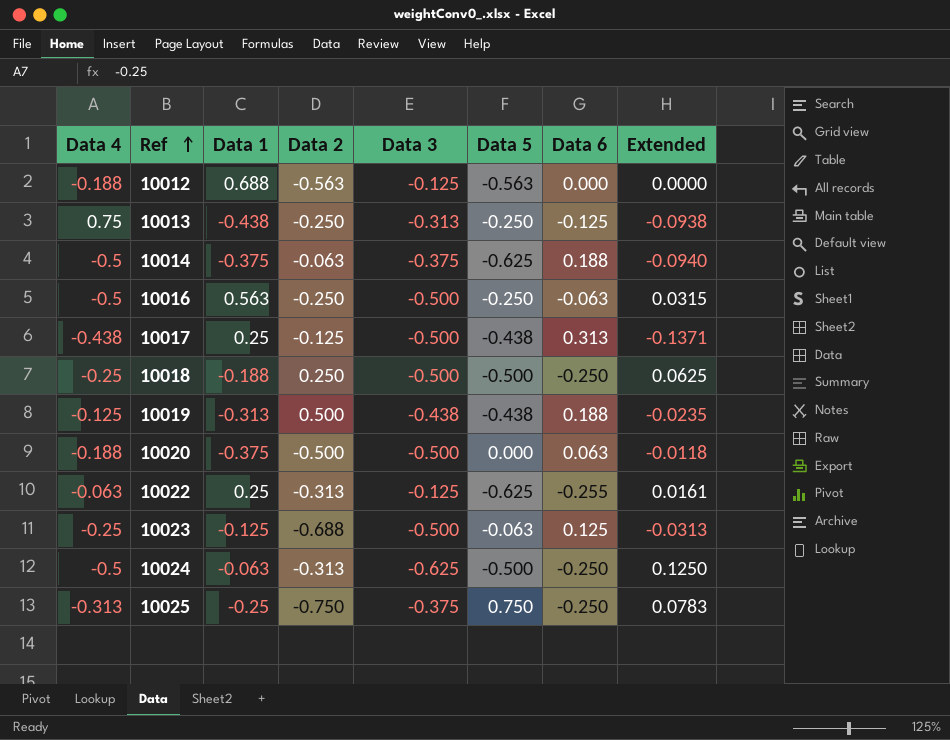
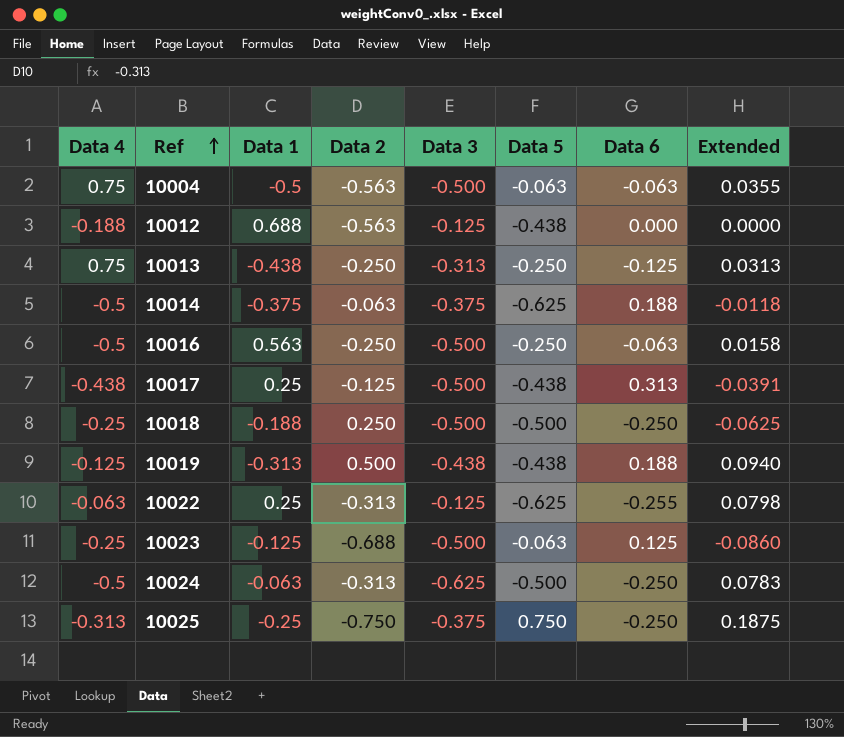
column Extended | formula: [Data 4] * [Data 6] -> [Data 2] * [Data 6]
row 10020: -0.188 | -0.375 | -0.500 | -0.500 | 0.000 | 0.063 | -0.0118 -> none
row 10004: none -> 0.75 | -0.5 | -0.563 | -0.500 | -0.063 | -0.063 | 0.0355
10012 | Data 5: -0.563 -> -0.438

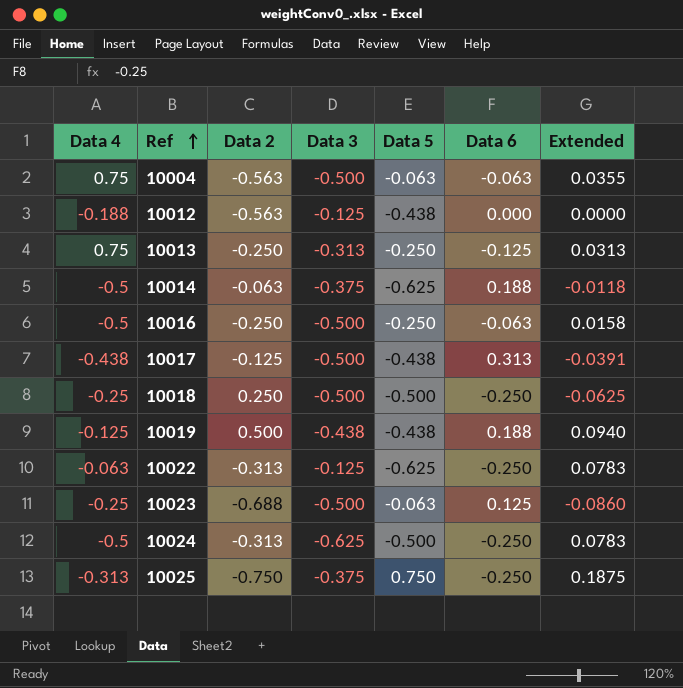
column Data 1 | position: 3 -> none
10022 | Data 6: -0.255 -> -0.250
10022 | Extended: 0.0798 -> 0.0783

